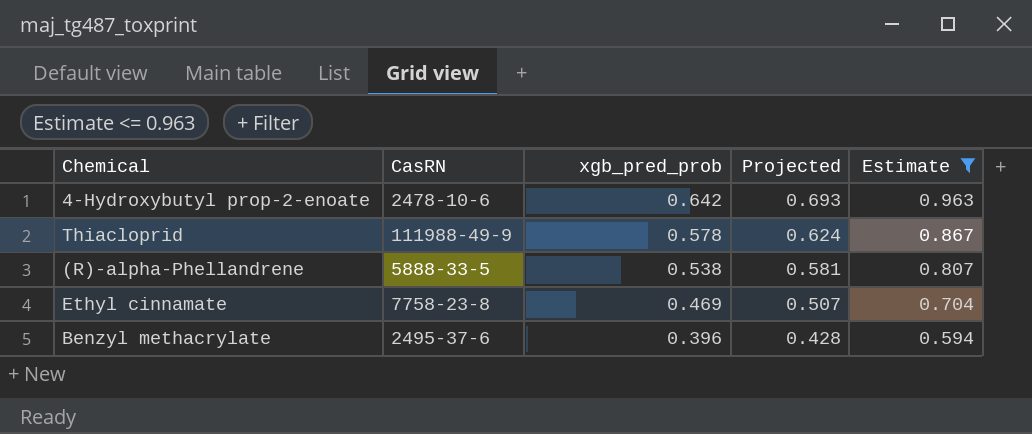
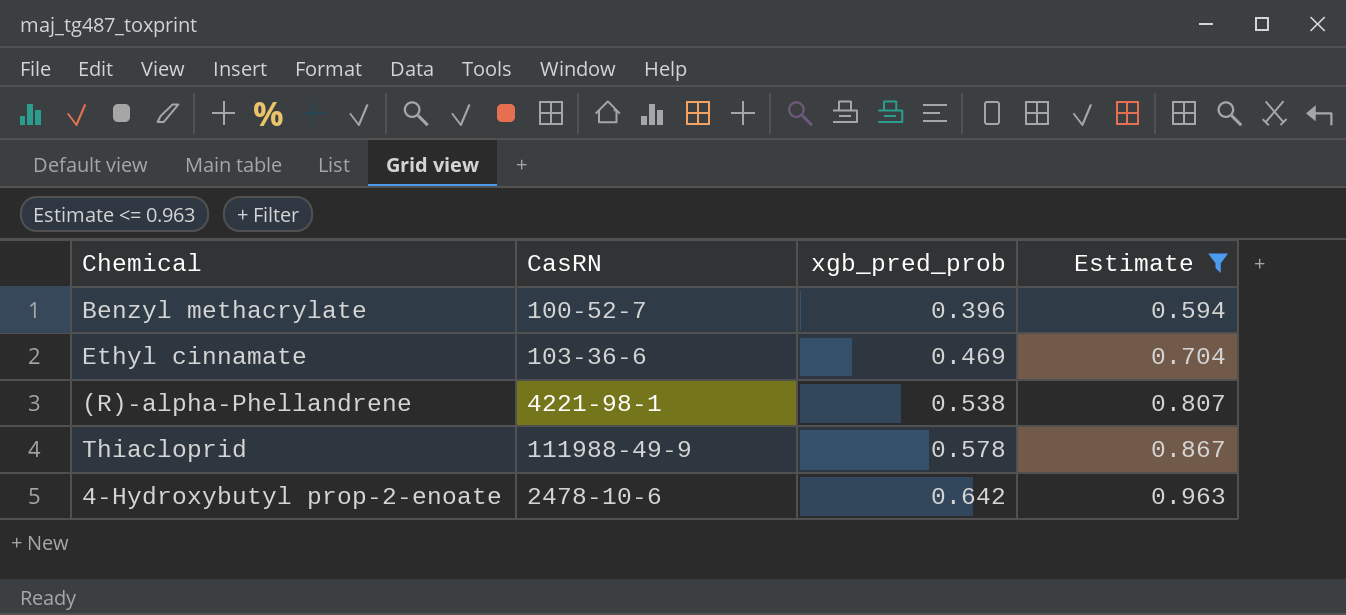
row order: xgb_pred_prob descending -> xgb_pred_prob ascending
column Projected | formula: [xgb_pred_prob] * 1.08 -> none
Benzyl methacrylate | CasRN: 2495-37-6 -> 100-52-7
Ethyl cinnamate | CasRN: 7758-23-8 -> 103-36-6
(R)-alpha-Phellandrene | CasRN: 5888-33-5 -> 4221-98-1

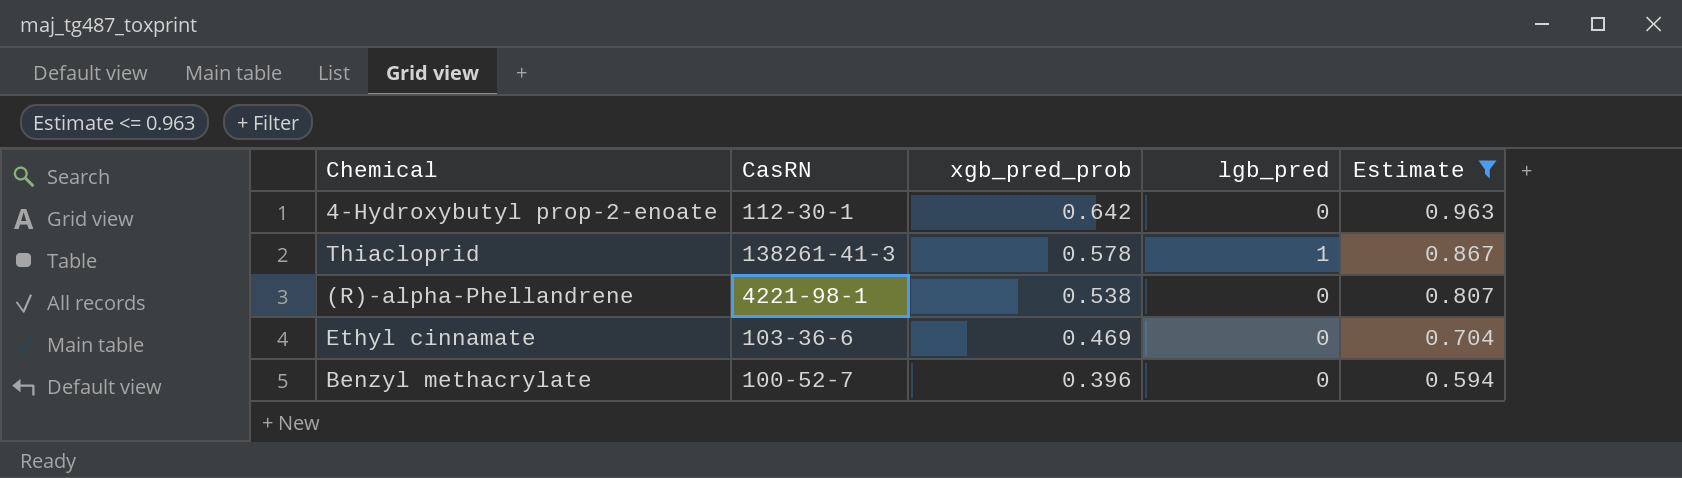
row order: xgb_pred_prob ascending -> xgb_pred_prob descending
column lgb_pred | position: none -> 4
4-Hydroxybutyl prop-2-enoate | CasRN: 2478-10-6 -> 112-30-1
Thiacloprid | CasRN: 111988-49-9 -> 138261-41-3

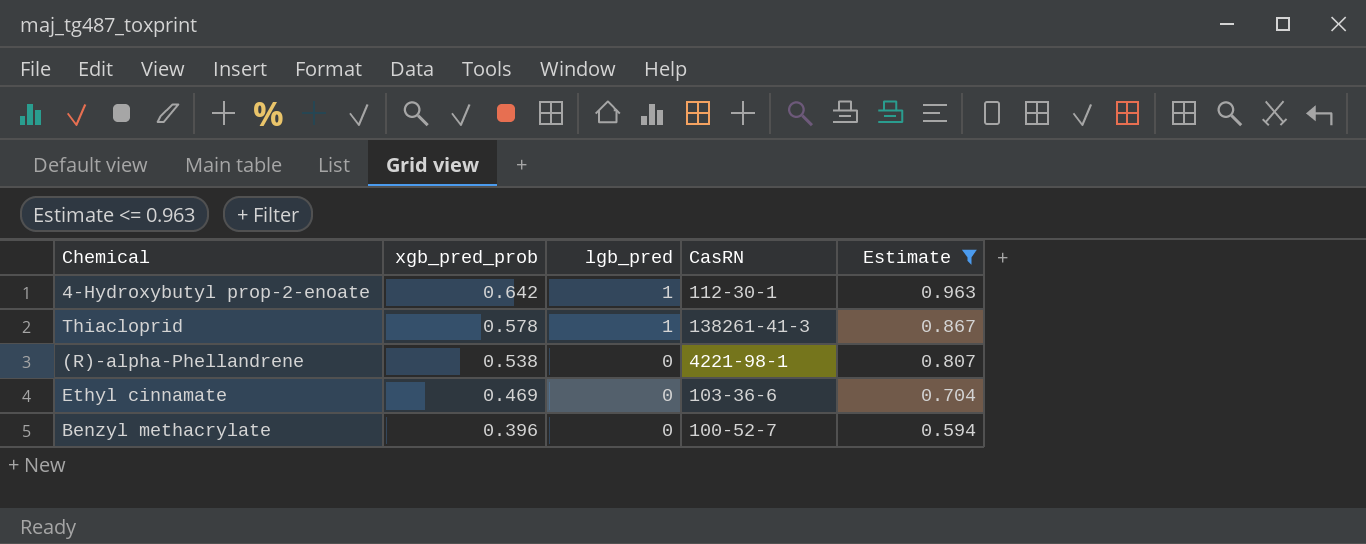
column CasRN | position: 2 -> 4
4-Hydroxybutyl prop-2-enoate | lgb_pred: 0 -> 1

